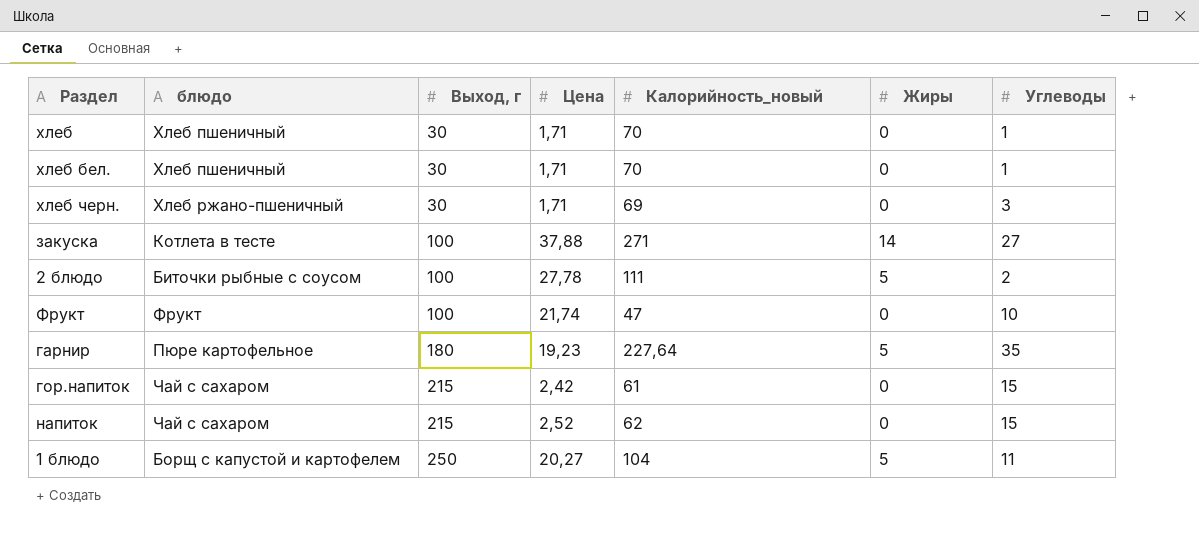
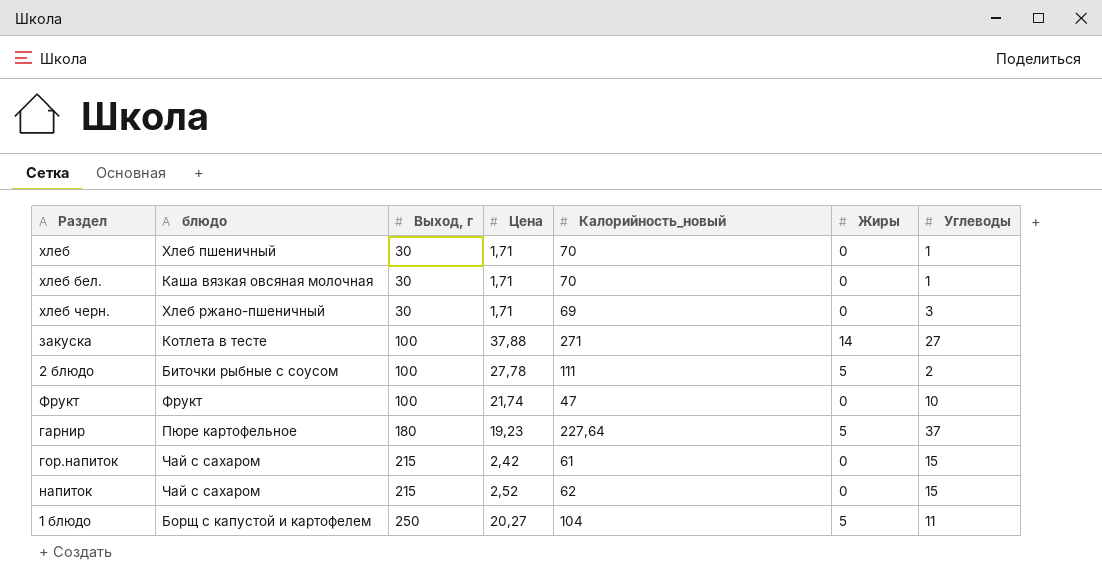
хлеб бел. | блюдо: Хлеб пшеничный -> Каша вязкая овсяная молочная
гарнир | Углеводы: 35 -> 37

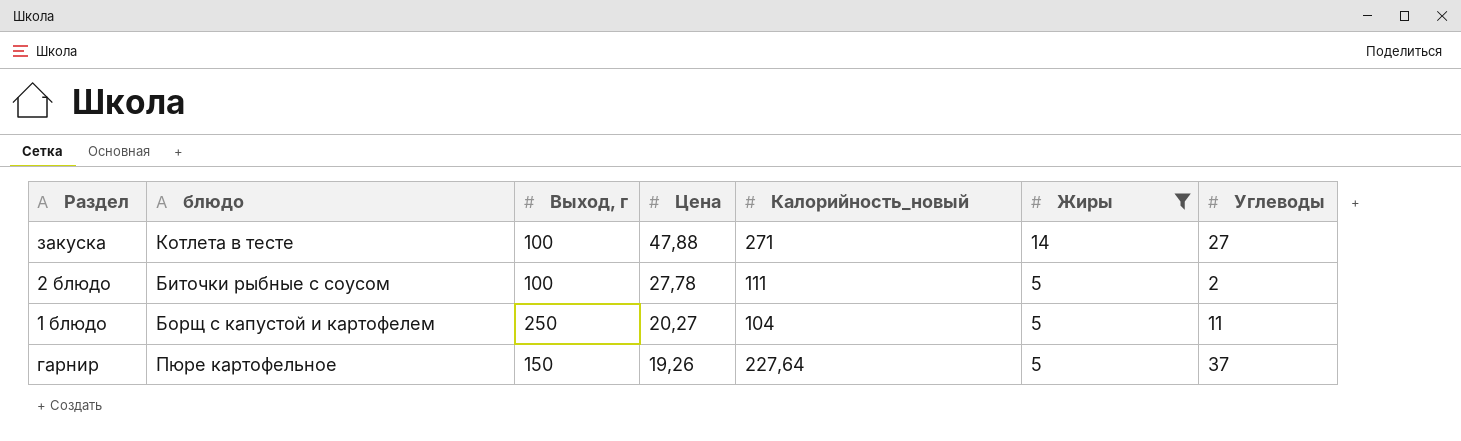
filter: none -> Жиры != 0
row order: Выход, г ascending -> Цена descending
закуска | Цена: 37,88 -> 47,88
гарнир | Выход, г: 180 -> 150
гарнир | Цена: 19,23 -> 19,26

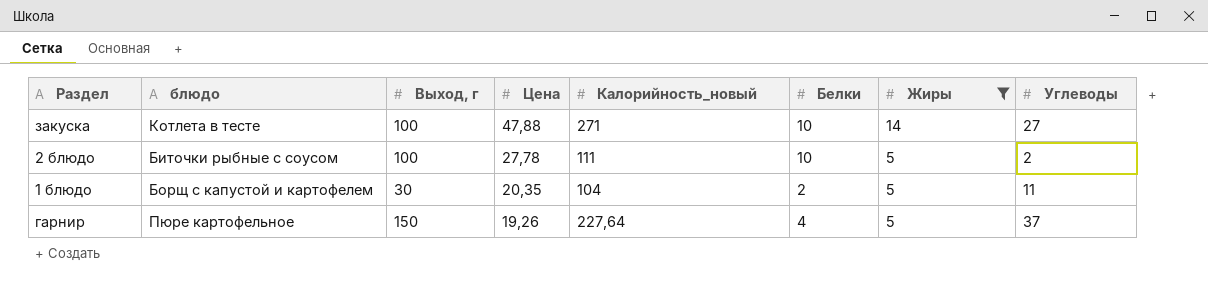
column Белки | position: none -> 6
1 блюдо | Выход, г: 250 -> 30
1 блюдо | Цена: 20,27 -> 20,35

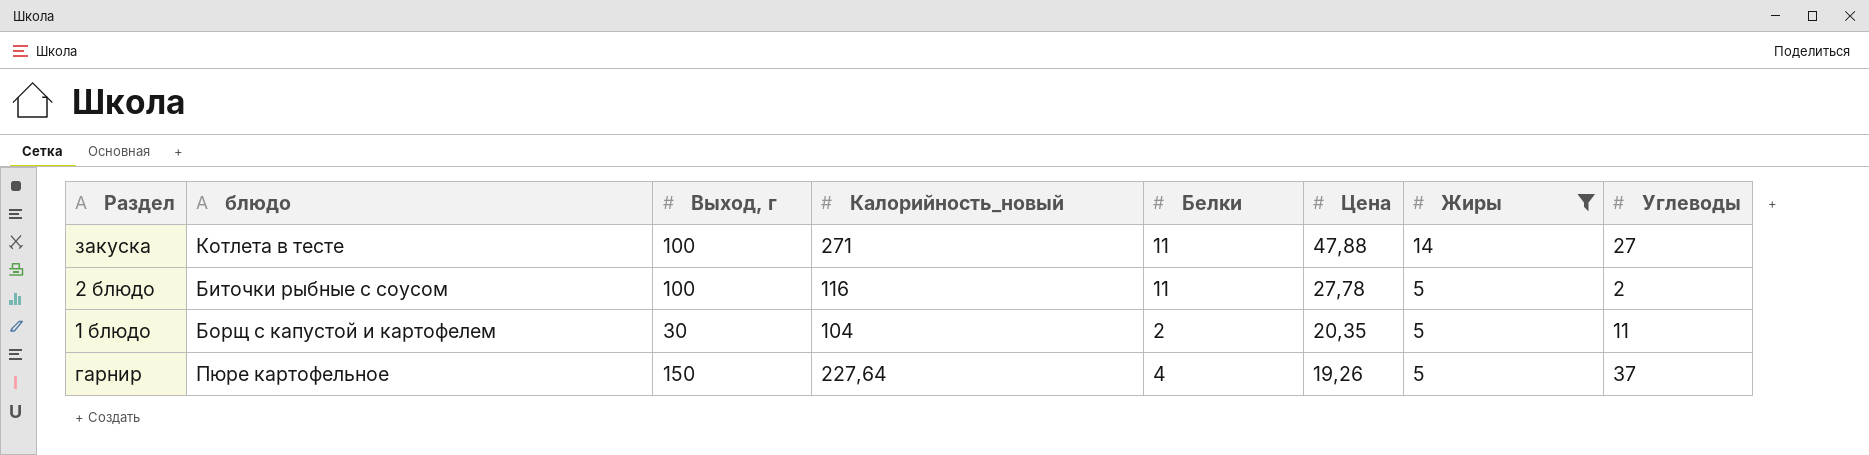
column Цена | position: 4 -> 6
закуска | Белки: 10 -> 11
2 блюдо | Калорийность_новый: 111 -> 116
2 блюдо | Белки: 10 -> 11

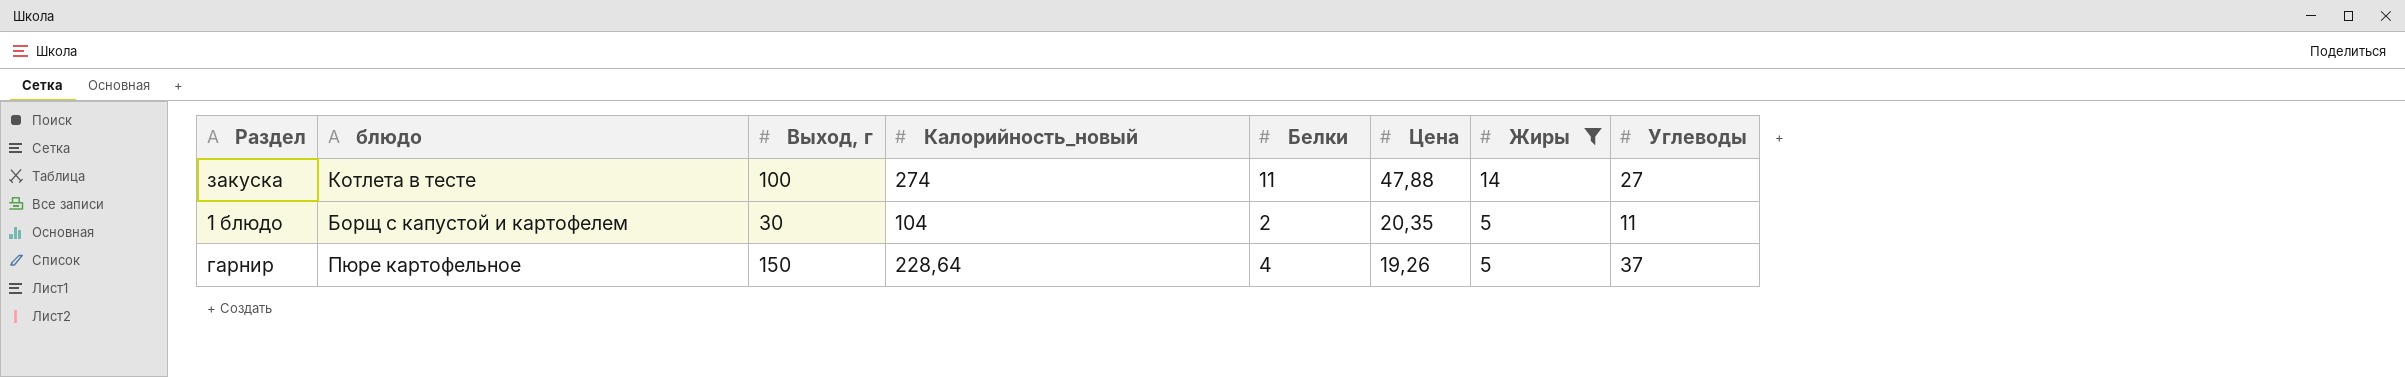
row 2 блюдо: Биточки рыбные с соусом | 100 | 116 | 11 | 27,78 | 5 | 2 -> none
закуска | Калорийность_новый: 271 -> 274
гарнир | Калорийность_новый: 227,64 -> 228,64

